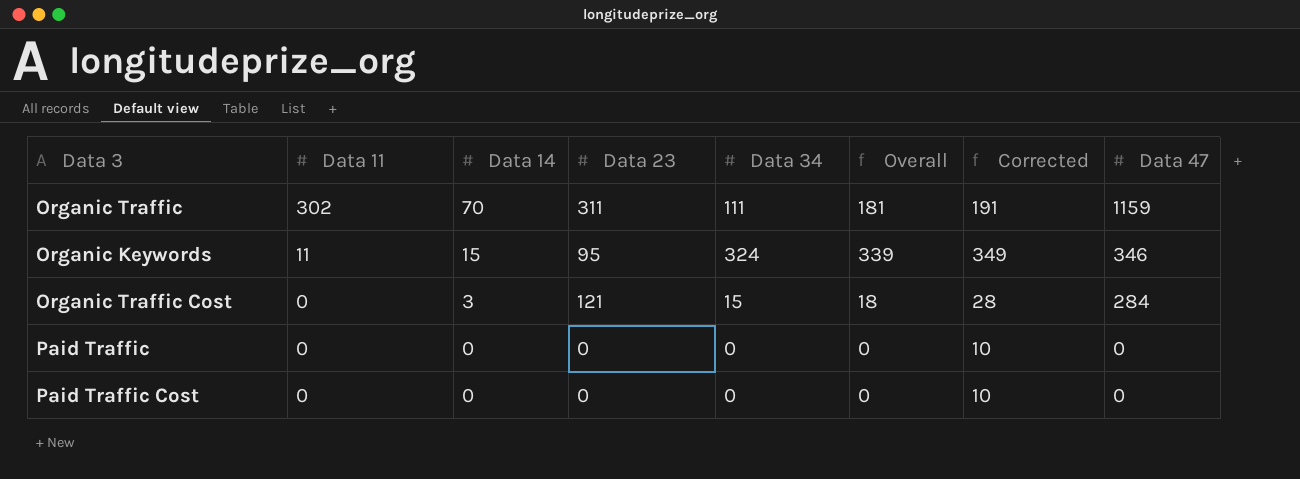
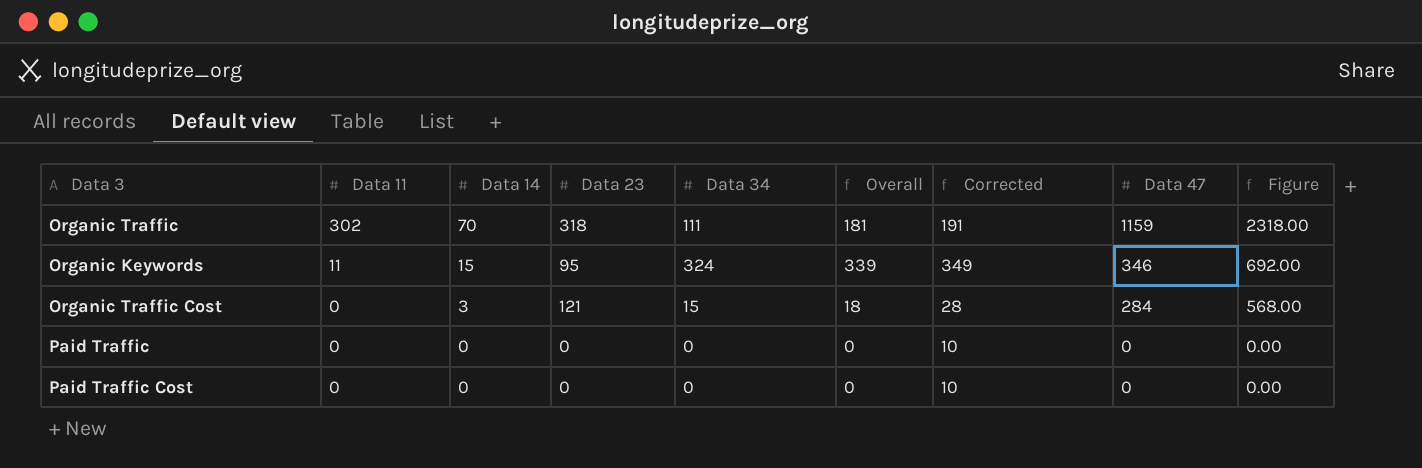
column Figure | formula: none -> [Data 47] * 2
Organic Traffic | Data 23: 311 -> 318

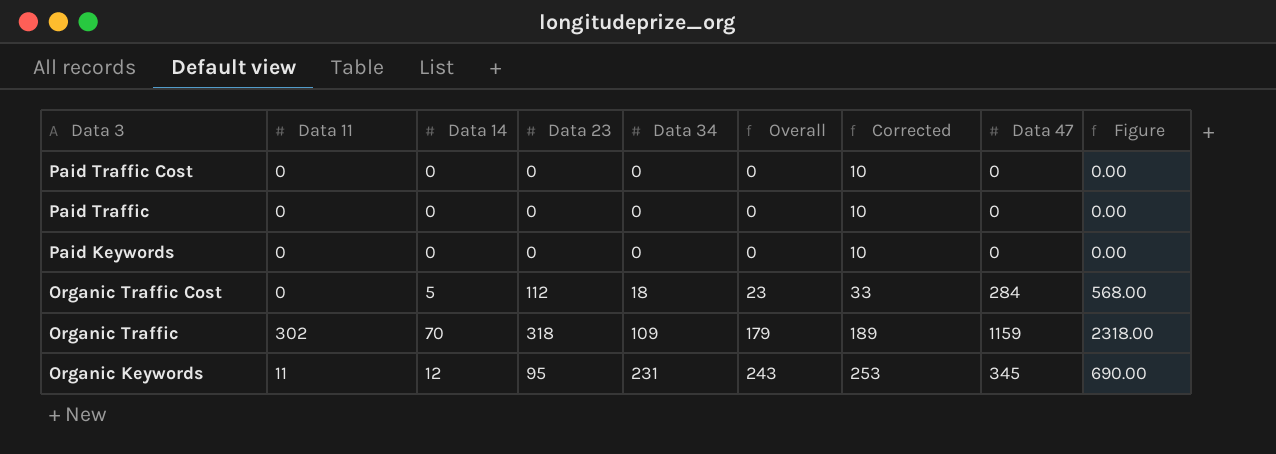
row order: Data 11 descending -> Data 3 descending
row Paid Keywords: none -> 0 | 0 | 0 | 0 | 0 | 10 | 0 | 0.00
Organic Traffic Cost | Data 14: 3 -> 5
Organic Traffic Cost | Data 23: 121 -> 112
Organic Traffic Cost | Data 34: 15 -> 18
Organic Traffic Cost | Overall: 18 -> 23
Organic Traffic Cost | Corrected: 28 -> 33
Organic Traffic | Data 34: 111 -> 109
Organic Traffic | Overall: 181 -> 179
Organic Traffic | Corrected: 191 -> 189
Organic Keywords | Data 14: 15 -> 12
Organic Keywords | Data 34: 324 -> 231
Organic Keywords | Overall: 339 -> 243
Organic Keywords | Corrected: 349 -> 253
Organic Keywords | Data 47: 346 -> 345
Organic Keywords | Figure: 692.00 -> 690.00

